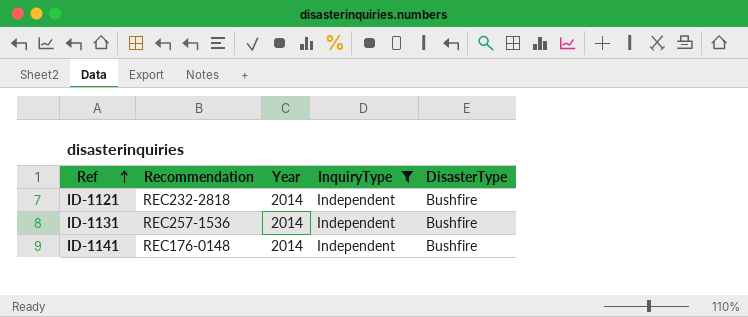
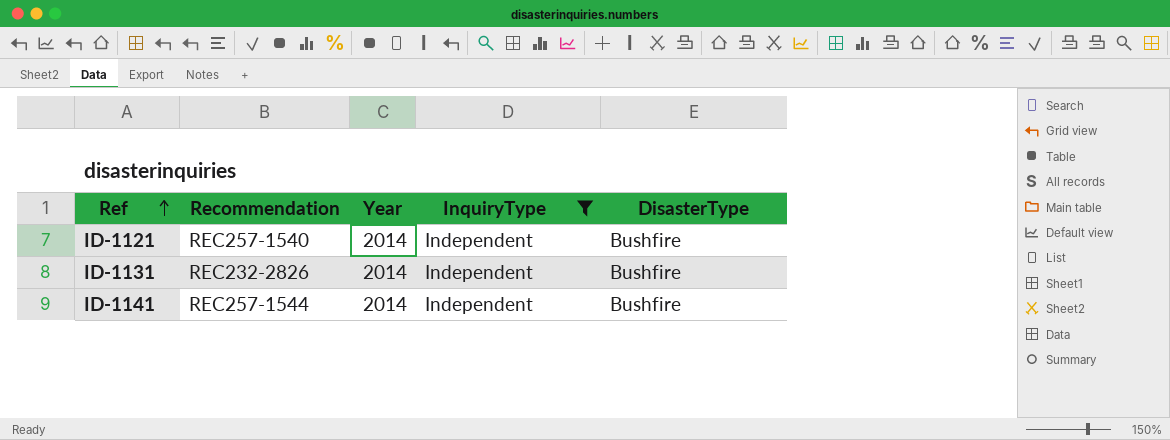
ID-1121 | Recommendation: REC232-2818 -> REC257-1540
ID-1131 | Recommendation: REC257-1536 -> REC232-2826
ID-1141 | Recommendation: REC176-0148 -> REC257-1544

